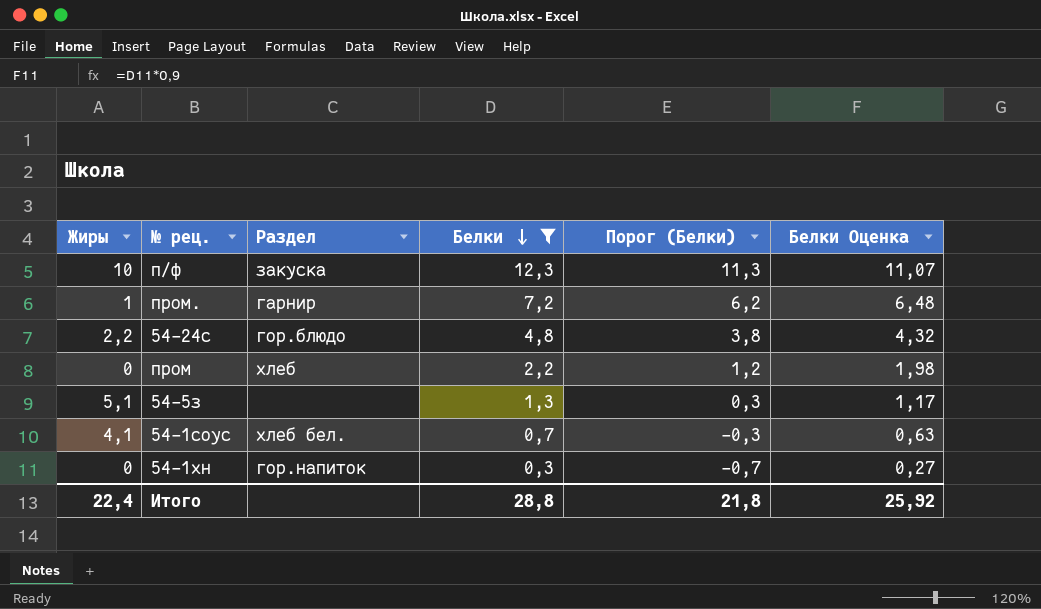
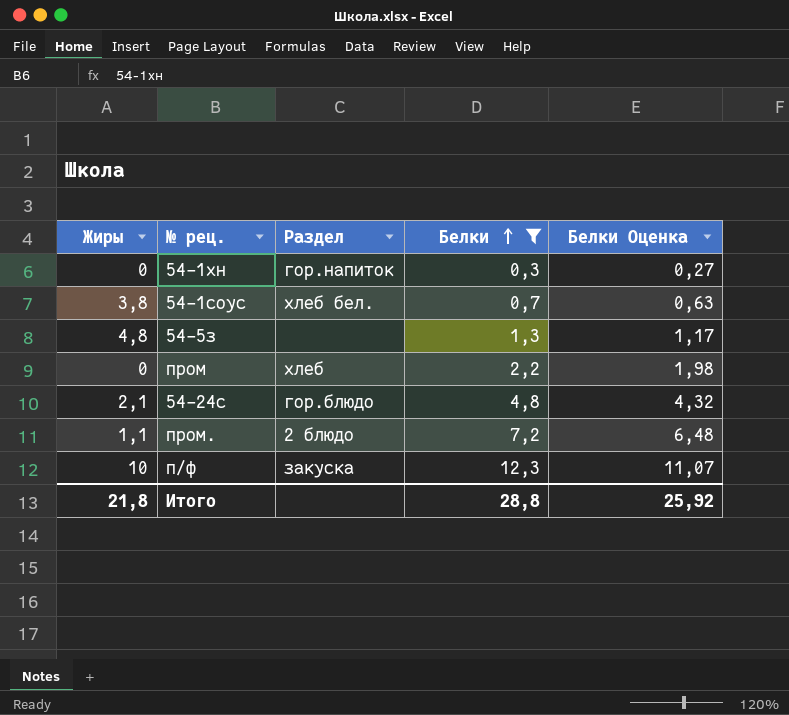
row order: Белки descending -> Белки ascending
column Порог (Белки) | formula: [Белки] - 1 -> none
54-1соус | Жиры: 4,1 -> 3,8
54-5з | Жиры: 5,1 -> 4,8
54-24с | Жиры: 2,2 -> 2,1
пром. | Жиры: 1 -> 1,1
пром. | Раздел: гарнир -> 2 блюдо
Итого | Жиры: 22,4 -> 21,8

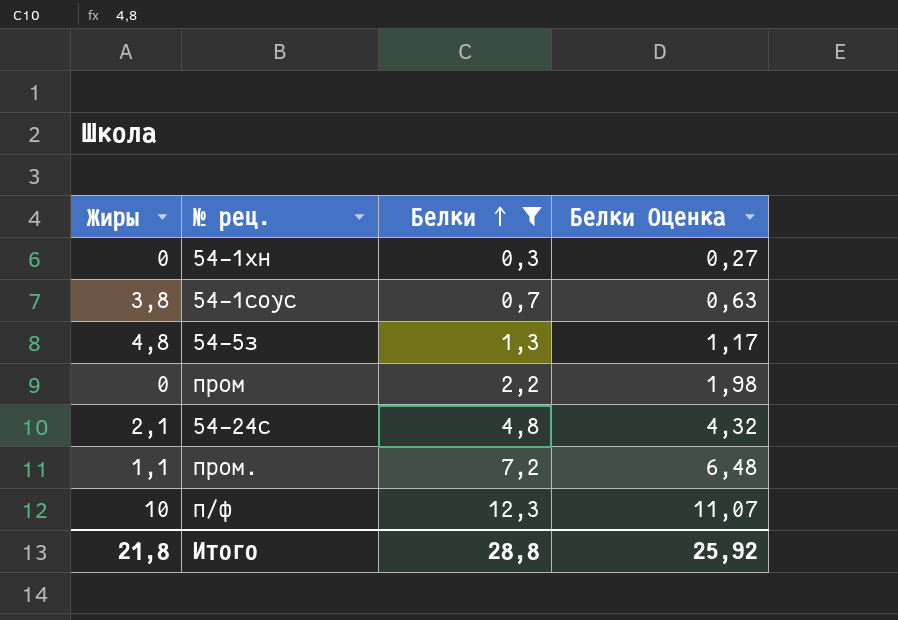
column Раздел | position: 3 -> none

